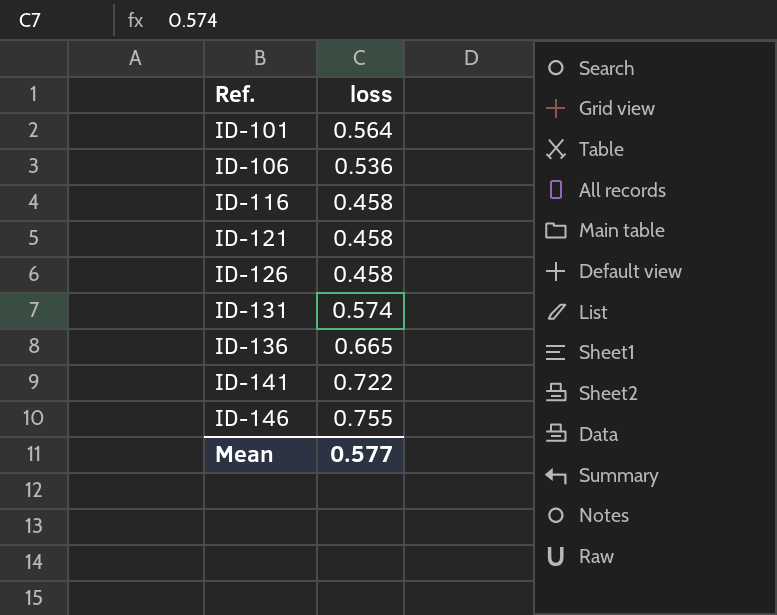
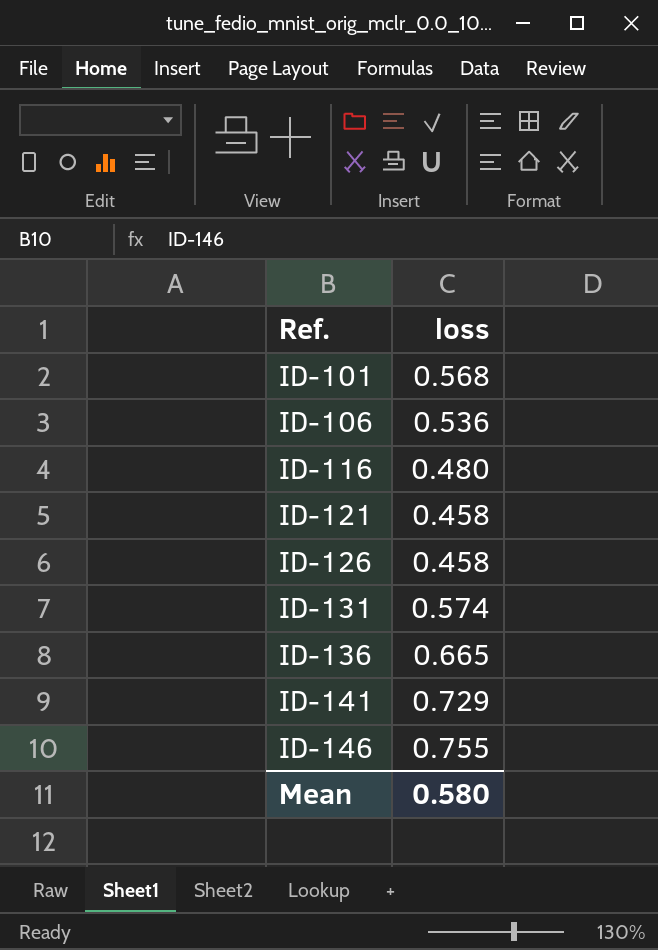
ID-101 | loss: 0.564 -> 0.568
ID-116 | loss: 0.458 -> 0.480
ID-141 | loss: 0.722 -> 0.729
Mean | loss: 0.577 -> 0.580

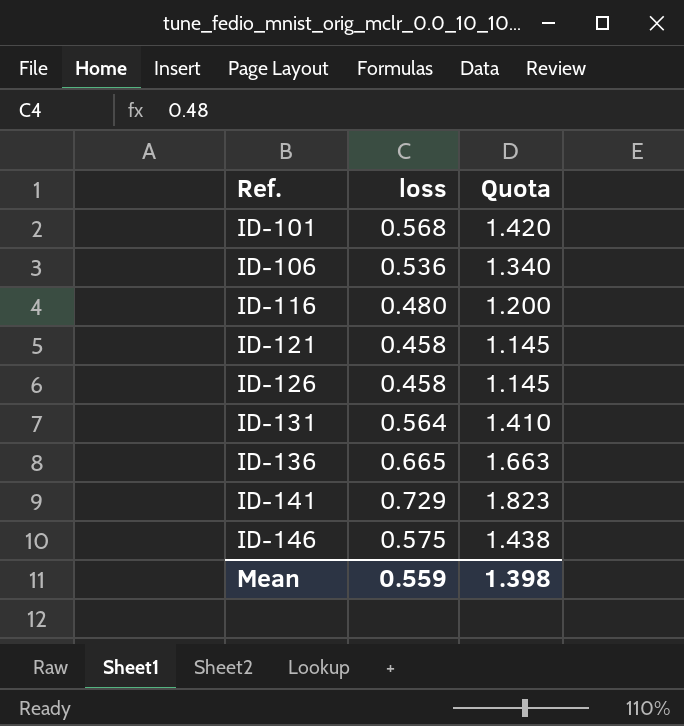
column Quota | formula: none -> [loss] * 2.5
ID-131 | loss: 0.574 -> 0.564
ID-146 | loss: 0.755 -> 0.575
Mean | loss: 0.580 -> 0.559

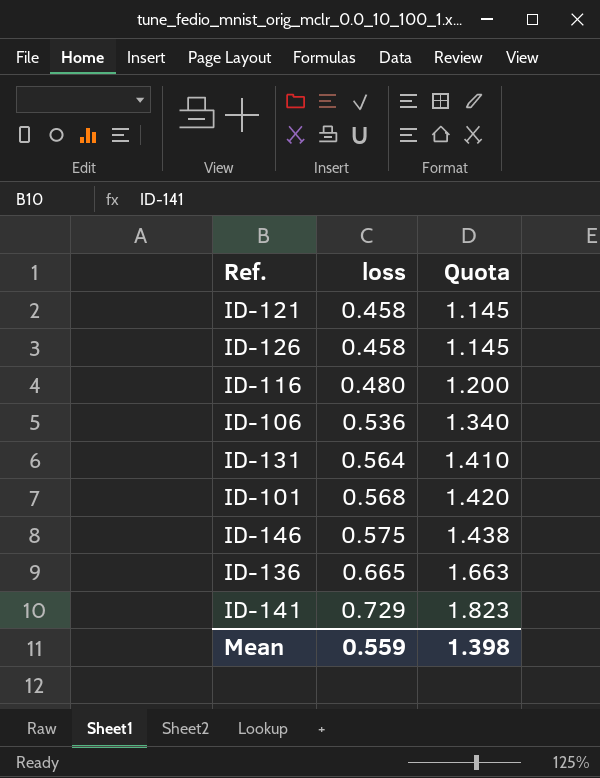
row order: Ref. ascending -> loss ascending

